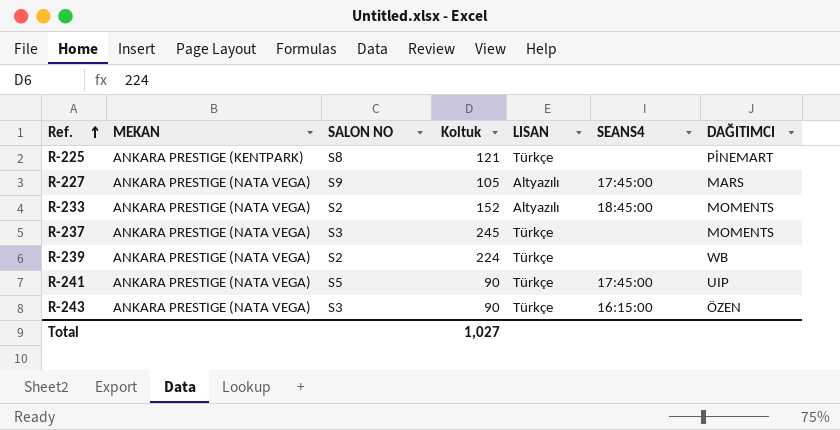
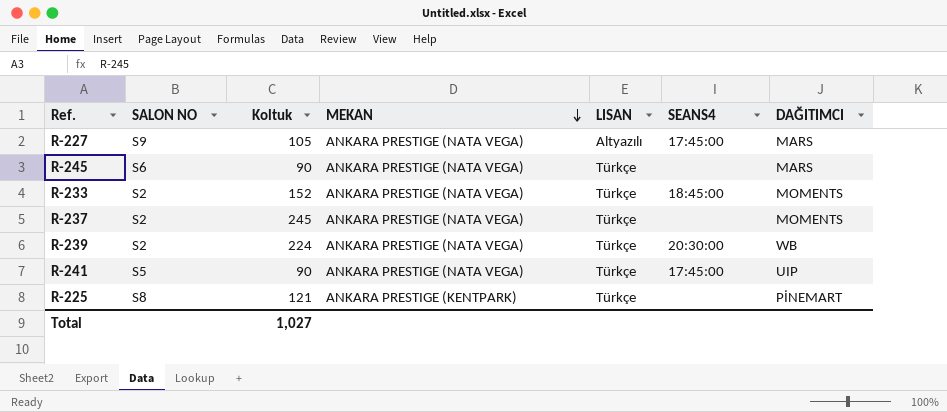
row order: Ref. ascending -> MEKAN descending
column MEKAN | position: 2 -> 4
row R-243: ANKARA PRESTIGE (NATA VEGA) | S3 | 90 | Türkçe | 16:15:00 | ÖZEN -> none
row R-245: none -> S6 | 90 | ANKARA PRESTIGE (NATA VEGA) | Türkçe | none | MARS
R-233 | LISAN: Altyazılı -> Türkçe
R-237 | SALON NO: S3 -> S2
R-239 | SEANS4: none -> 20:30:00

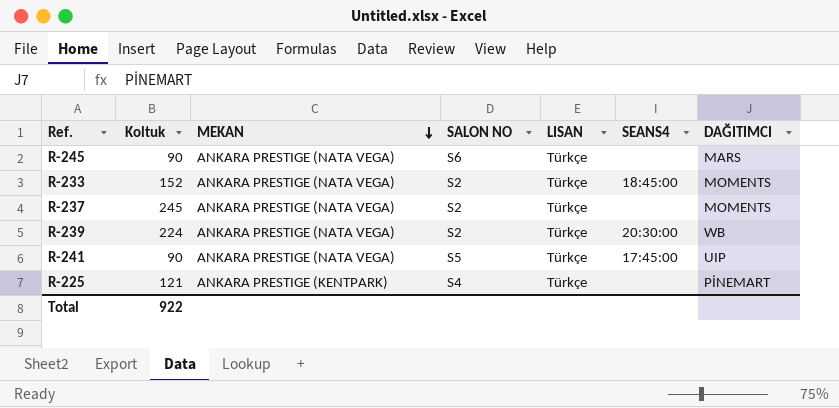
column SALON NO | position: 2 -> 4
row R-227: S9 | 105 | ANKARA PRESTIGE (NATA VEGA) | Altyazılı | 17:45:00 | MARS -> none
R-225 | SALON NO: S8 -> S4
Total | Koltuk: 1,027 -> 922

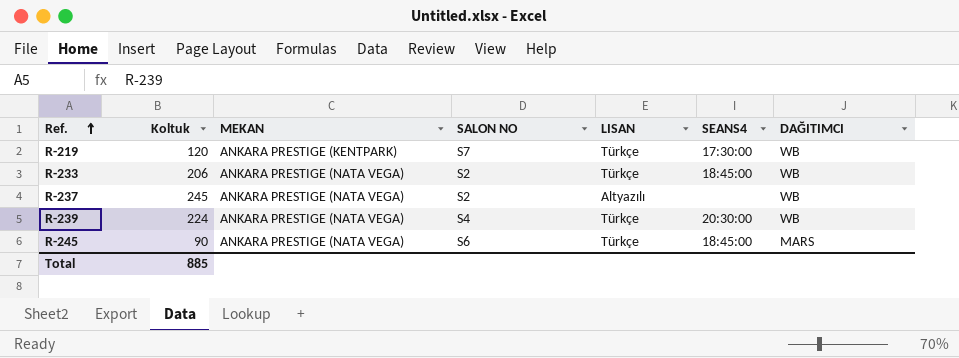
row order: MEKAN descending -> Ref. ascending
row R-241: 90 | ANKARA PRESTIGE (NATA VEGA) | S5 | Türkçe | 17:45:00 | UIP -> none
row R-225: 121 | ANKARA PRESTIGE (KENTPARK) | S4 | Türkçe | none | PİNEMART -> none
row R-219: none -> 120 | ANKARA PRESTIGE (KENTPARK) | S7 | Türkçe | 17:30:00 | WB
R-233 | Koltuk: 152 -> 206
R-233 | DAĞITIMCI: MOMENTS -> WB
R-237 | LISAN: Türkçe -> Altyazılı
R-237 | DAĞITIMCI: MOMENTS -> WB
R-239 | SALON NO: S2 -> S4
R-245 | SEANS4: none -> 18:45:00
Total | Koltuk: 922 -> 885

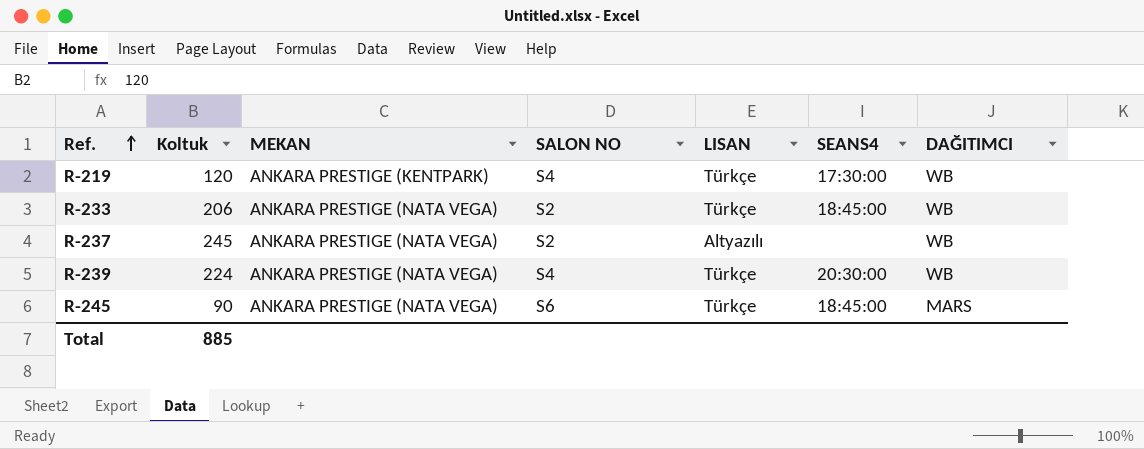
R-219 | SALON NO: S7 -> S4

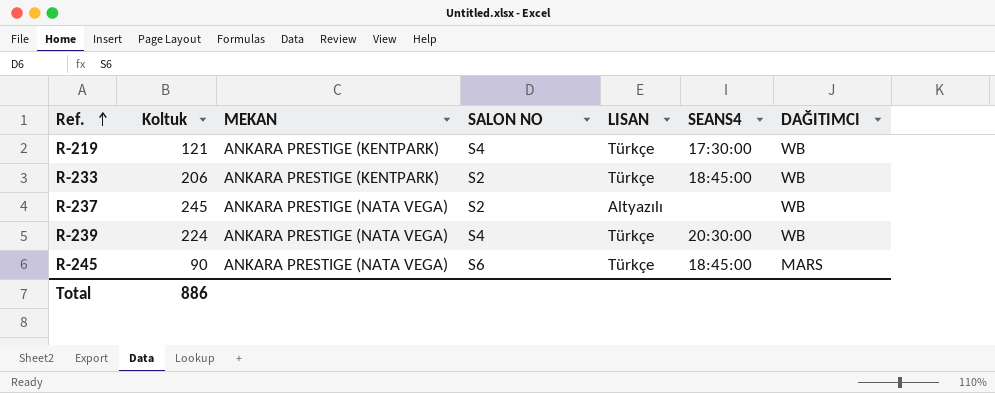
R-219 | Koltuk: 120 -> 121
R-233 | MEKAN: ANKARA PRESTIGE (NATA VEGA) -> ANKARA PRESTIGE (KENTPARK)
Total | Koltuk: 885 -> 886

